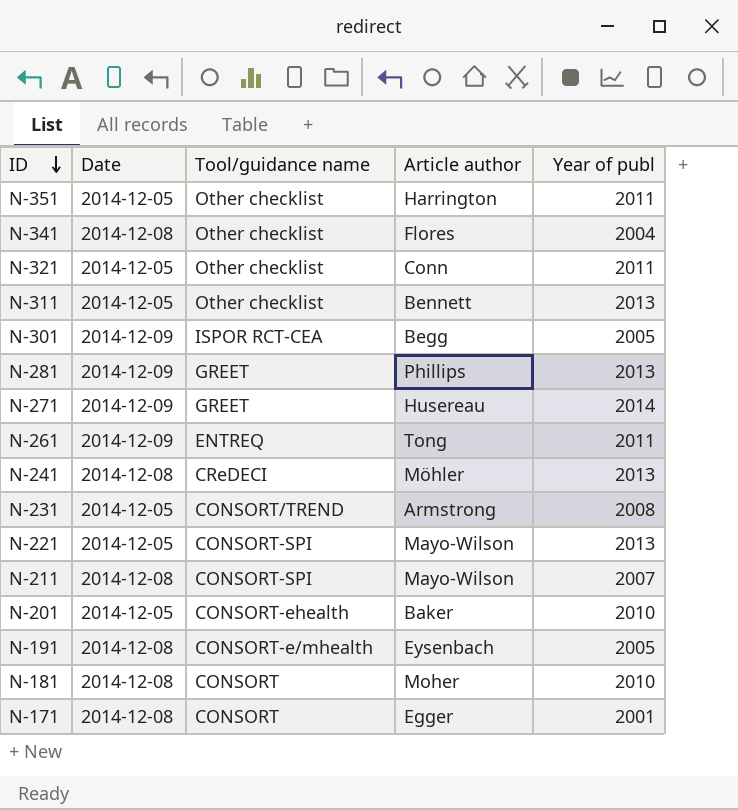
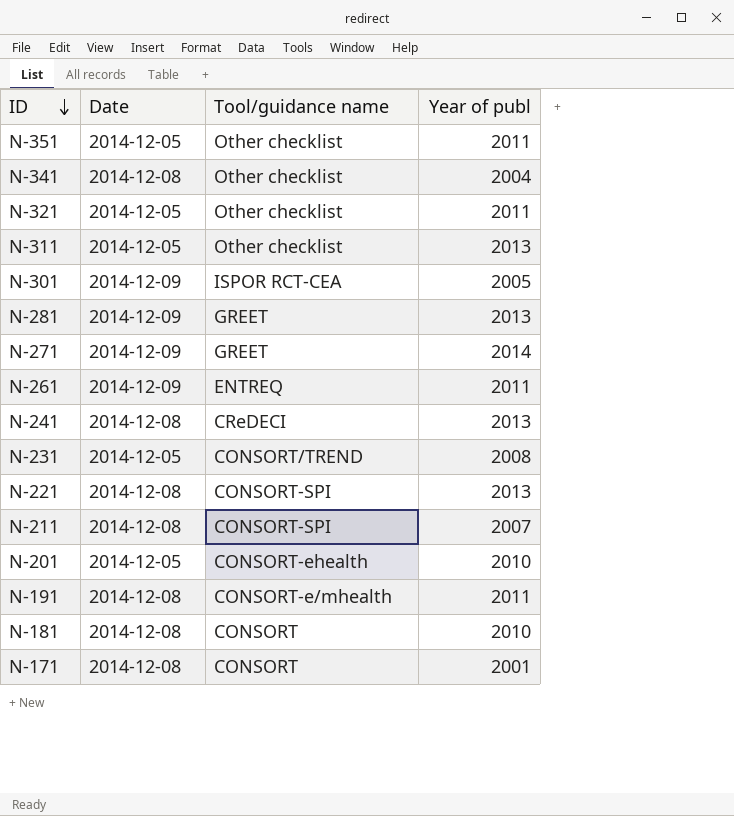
column Article author | position: 4 -> none
N-221 | Date: 2014-12-05 -> 2014-12-08
N-191 | Year of publ: 2005 -> 2011

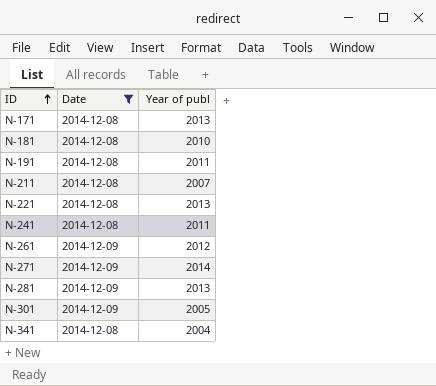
filter: none -> Date != 2014-12-05
row order: ID descending -> ID ascending
column Tool/guidance name | position: 3 -> none
N-171 | Year of publ: 2001 -> 2013
N-241 | Year of publ: 2013 -> 2011
N-261 | Year of publ: 2011 -> 2012

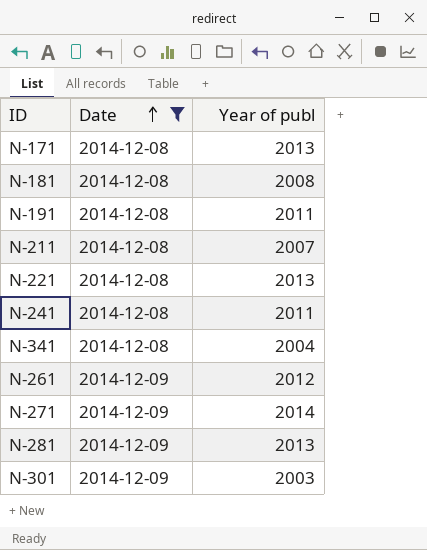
row order: ID ascending -> Date ascending
N-181 | Year of publ: 2010 -> 2008
N-301 | Year of publ: 2005 -> 2003

